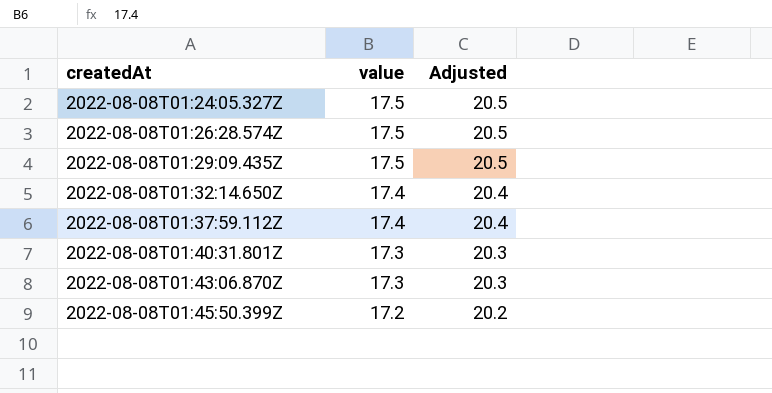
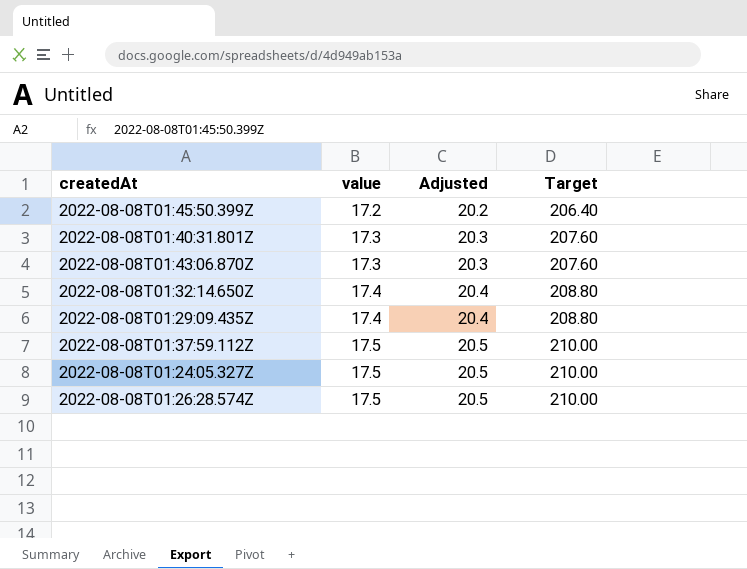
row order: createdAt ascending -> value ascending
column Target | formula: none -> [value] * 12
2022-08-08T01:29:09.435Z | value: 17.5 -> 17.4
2022-08-08T01:29:09.435Z | Adjusted: 20.5 -> 20.4
2022-08-08T01:37:59.112Z | value: 17.4 -> 17.5
2022-08-08T01:37:59.112Z | Adjusted: 20.4 -> 20.5

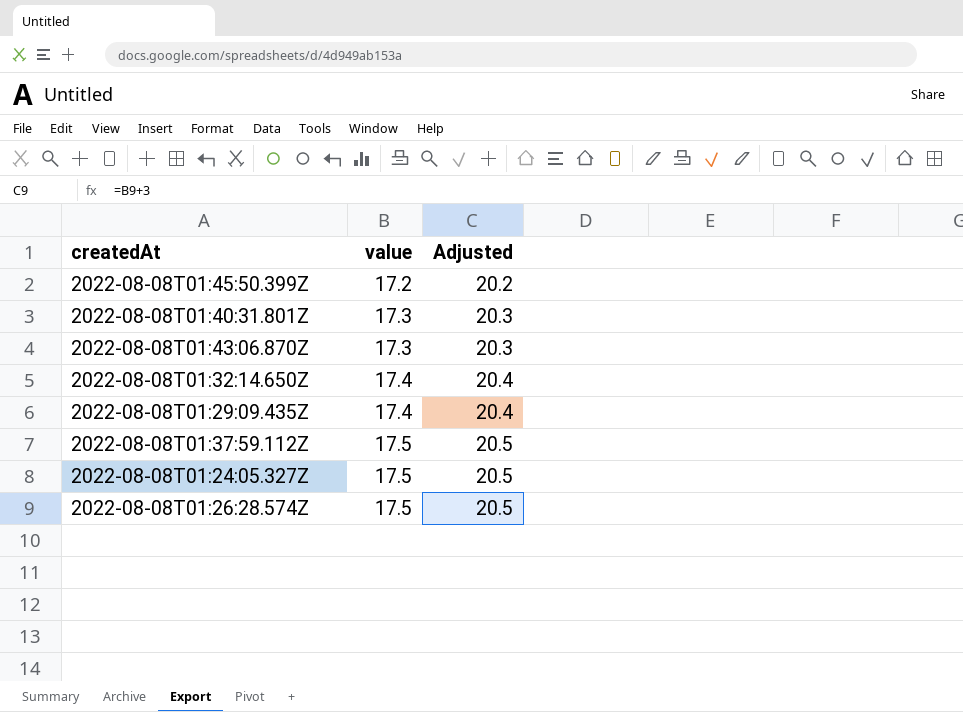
column Target | formula: [value] * 12 -> none

